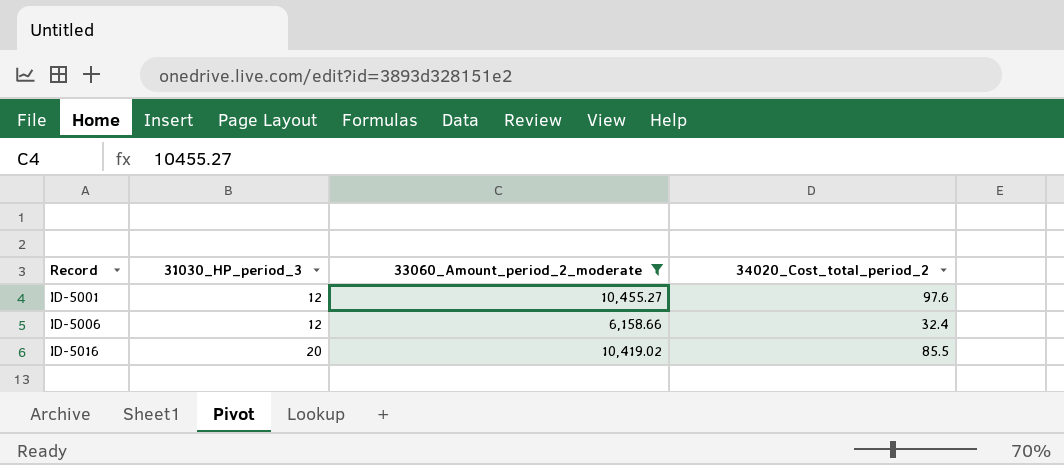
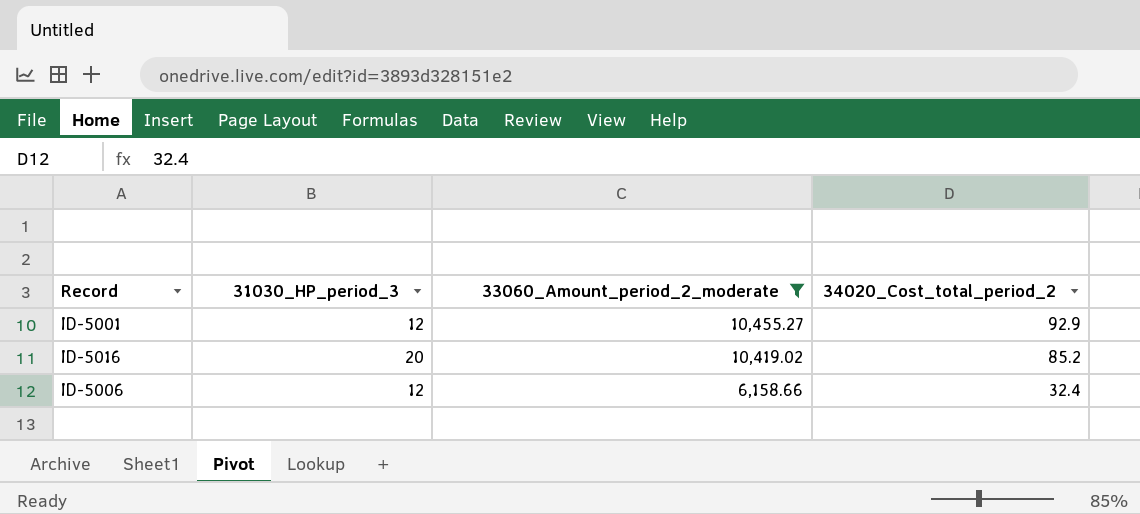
row order: Record ascending -> 33060_Amount_period_2_moderate descending
ID-5001 | 34020_Cost_total_period_2: 97.6 -> 92.9
ID-5016 | 34020_Cost_total_period_2: 85.5 -> 85.2

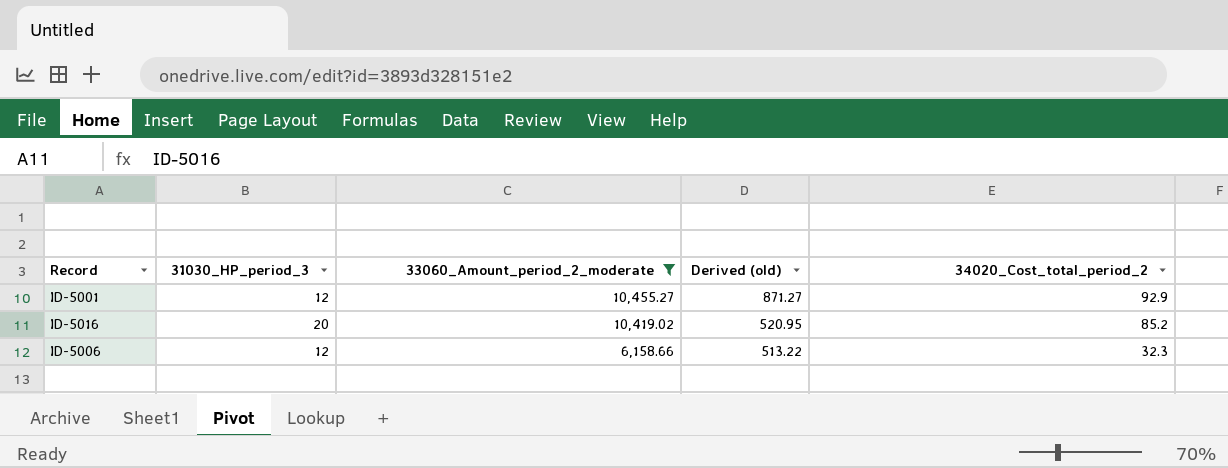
column Derived (old) | formula: none -> [33060_Amount_period_2_moderate] / [31030_HP_period_3]
ID-5006 | 34020_Cost_total_period_2: 32.4 -> 32.3

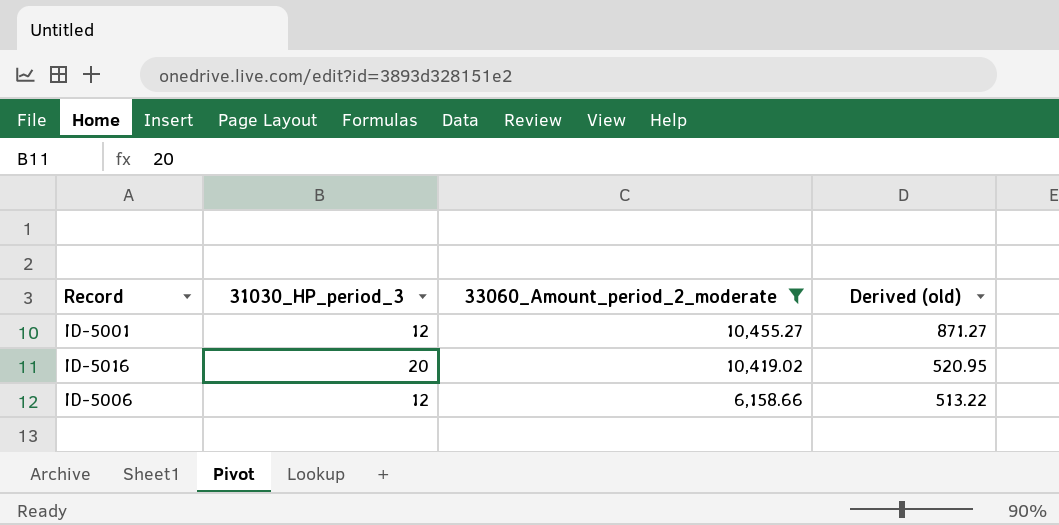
column 34020_Cost_total_period_2 | position: 5 -> none

